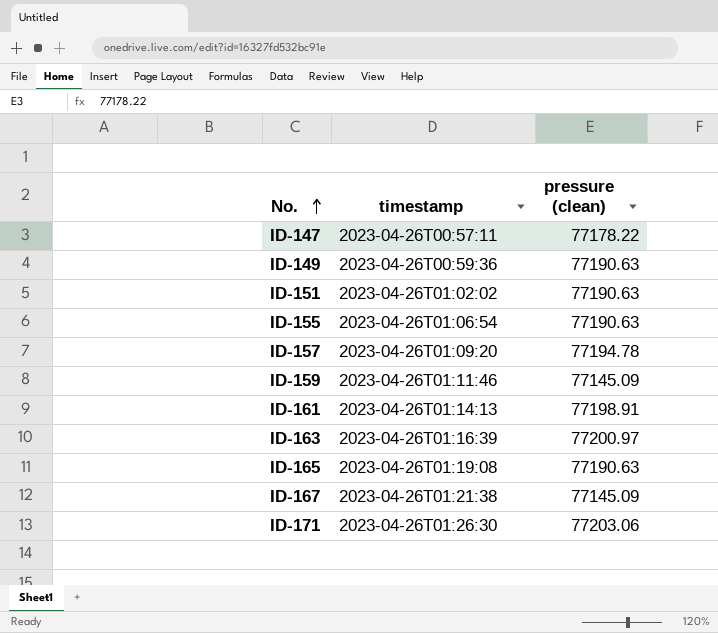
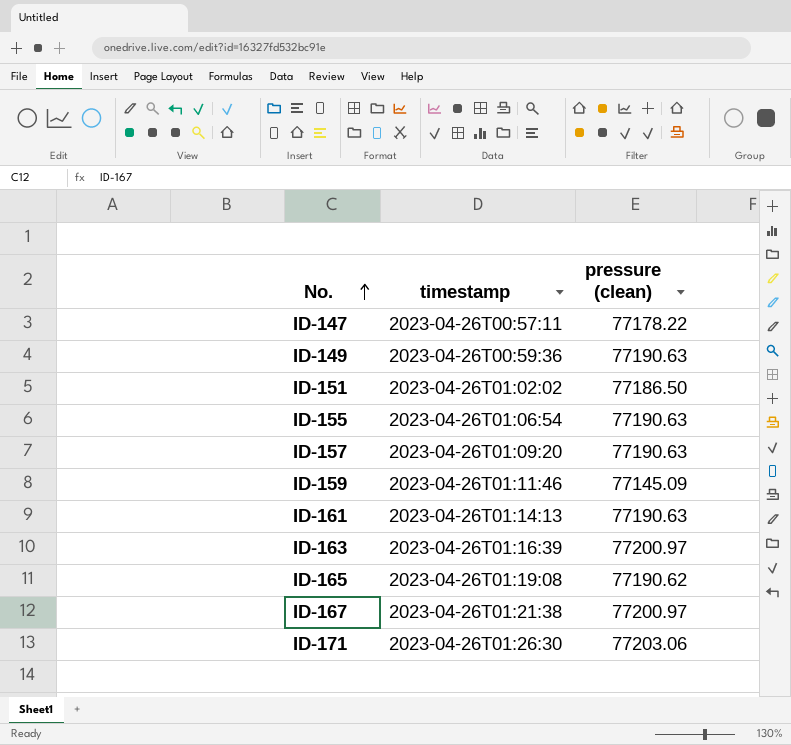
ID-151 | pressure (clean): 77190.63 -> 77186.50
ID-157 | pressure (clean): 77194.78 -> 77190.63
ID-161 | pressure (clean): 77198.91 -> 77190.63
ID-165 | pressure (clean): 77190.63 -> 77190.62
ID-167 | pressure (clean): 77145.09 -> 77200.97

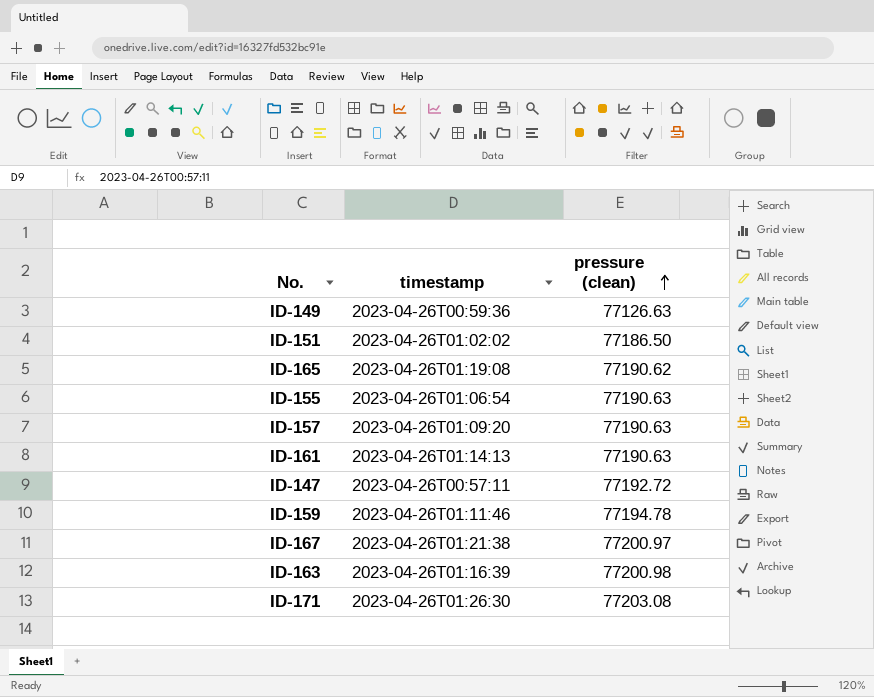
row order: No. ascending -> pressure (clean) ascending
ID-149 | pressure (clean): 77190.63 -> 77126.63
ID-147 | pressure (clean): 77178.22 -> 77192.72
ID-159 | pressure (clean): 77145.09 -> 77194.78
ID-163 | pressure (clean): 77200.97 -> 77200.98
ID-171 | pressure (clean): 77203.06 -> 77203.08

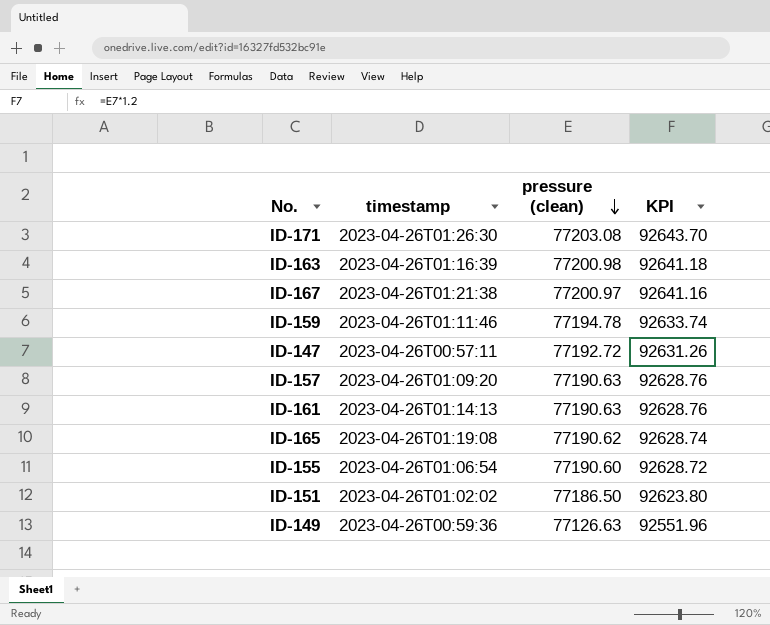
row order: pressure (clean) ascending -> pressure (clean) descending
column KPI | formula: none -> [pressure (clean)] * 1.2
ID-155 | pressure (clean): 77190.63 -> 77190.60

